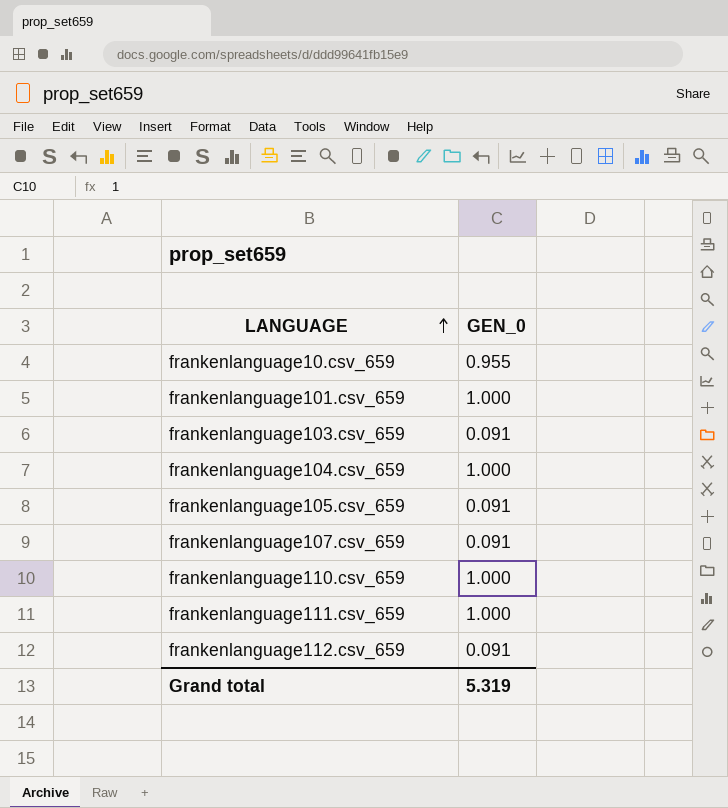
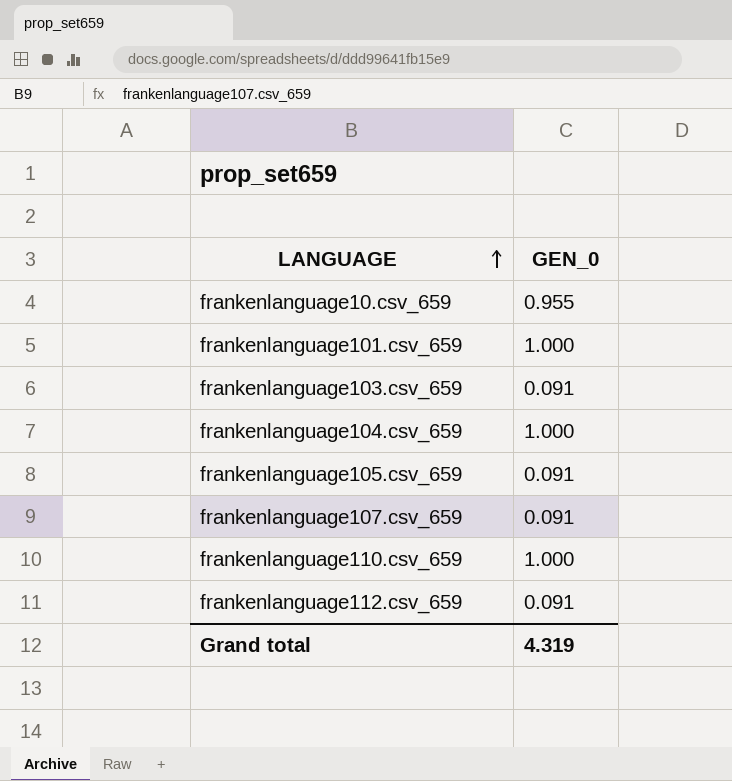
row frankenlanguage111.csv_659: 1.000 -> none
Grand total | GEN_0: 5.319 -> 4.319

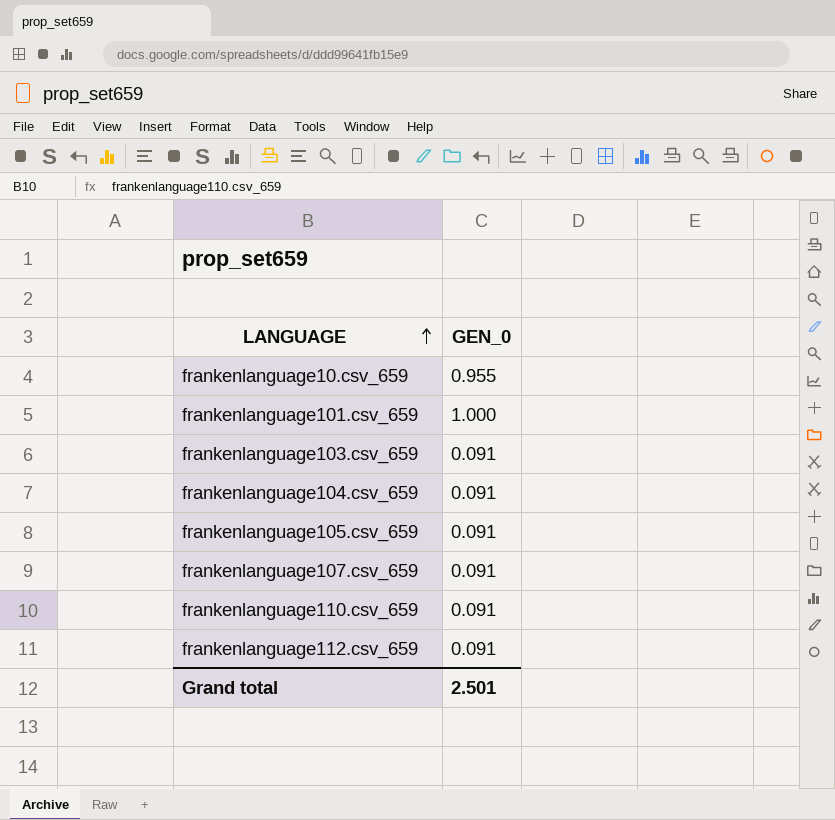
frankenlanguage104.csv_659 | GEN_0: 1.000 -> 0.091
frankenlanguage110.csv_659 | GEN_0: 1.000 -> 0.091
Grand total | GEN_0: 4.319 -> 2.501

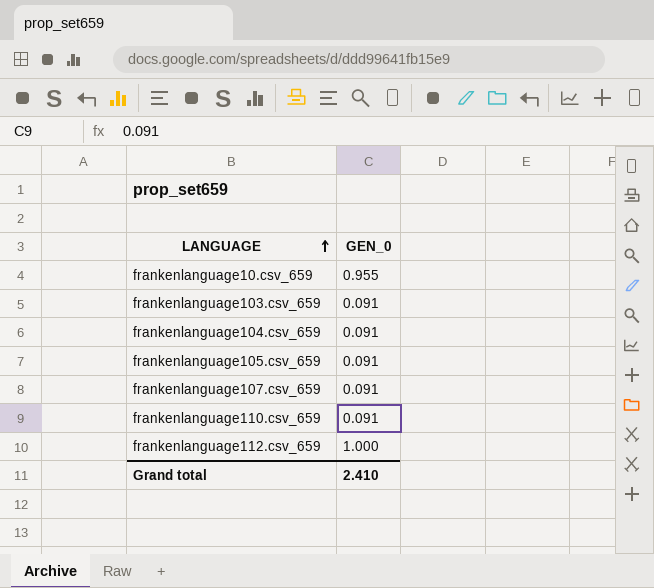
row frankenlanguage101.csv_659: 1.000 -> none
frankenlanguage112.csv_659 | GEN_0: 0.091 -> 1.000
Grand total | GEN_0: 2.501 -> 2.410

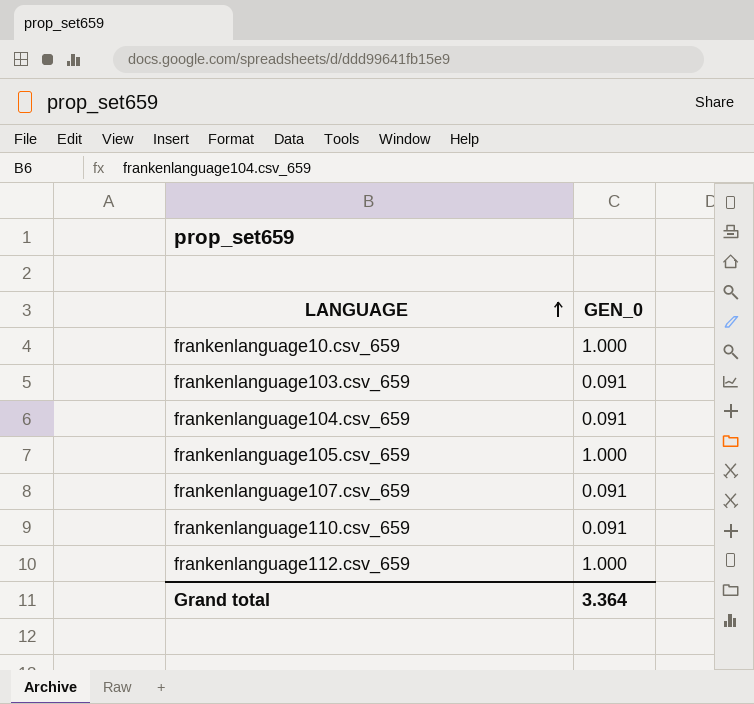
frankenlanguage10.csv_659 | GEN_0: 0.955 -> 1.000
frankenlanguage105.csv_659 | GEN_0: 0.091 -> 1.000
Grand total | GEN_0: 2.410 -> 3.364

